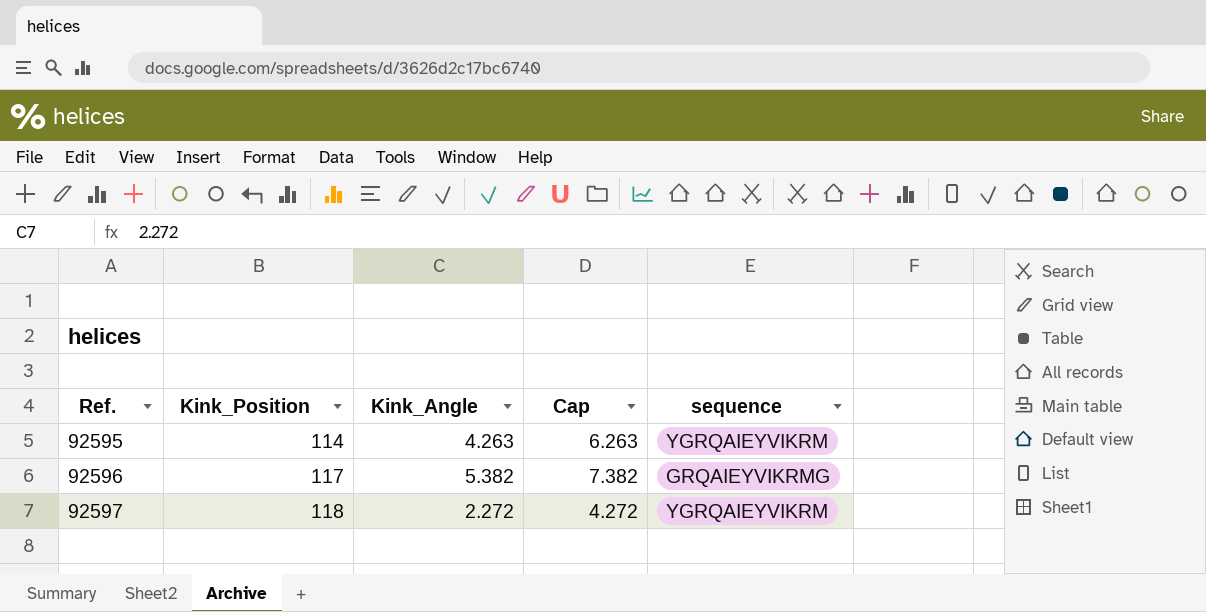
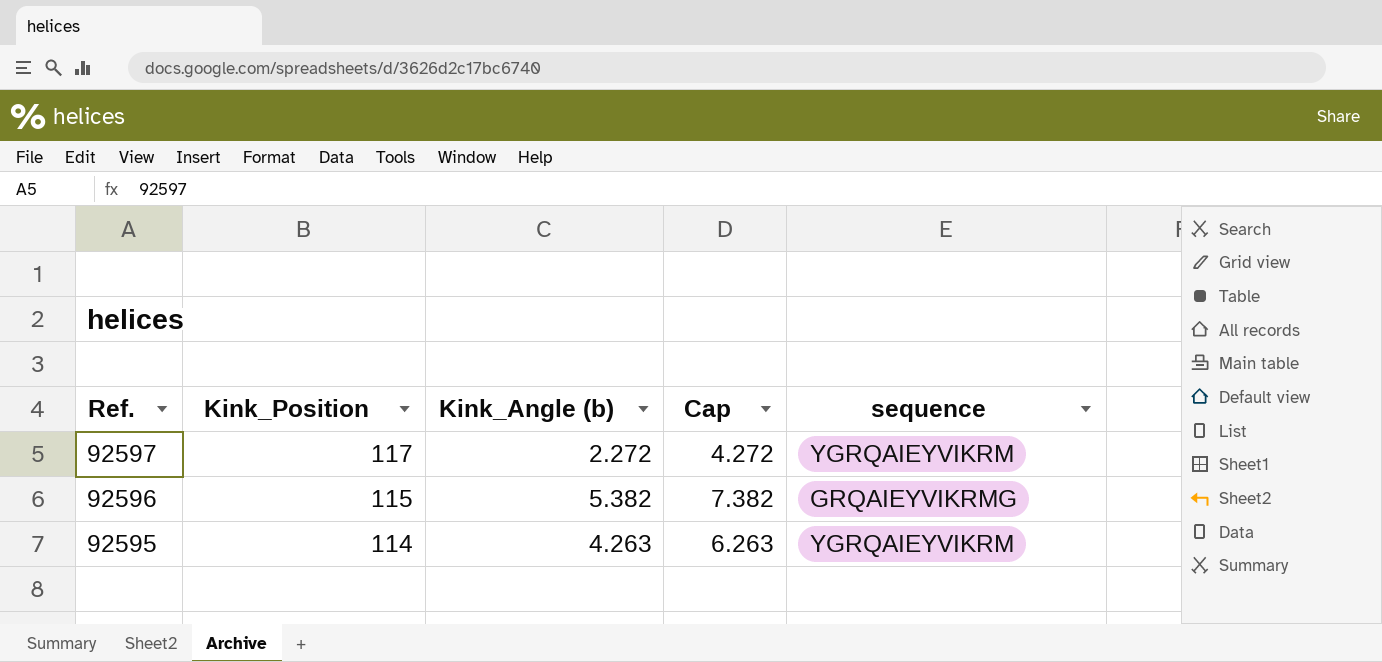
row order: Ref. ascending -> Ref. descending
column name: Kink_Angle -> Kink_Angle (b)
92597 | Kink_Position: 118 -> 117
92596 | Kink_Position: 117 -> 115

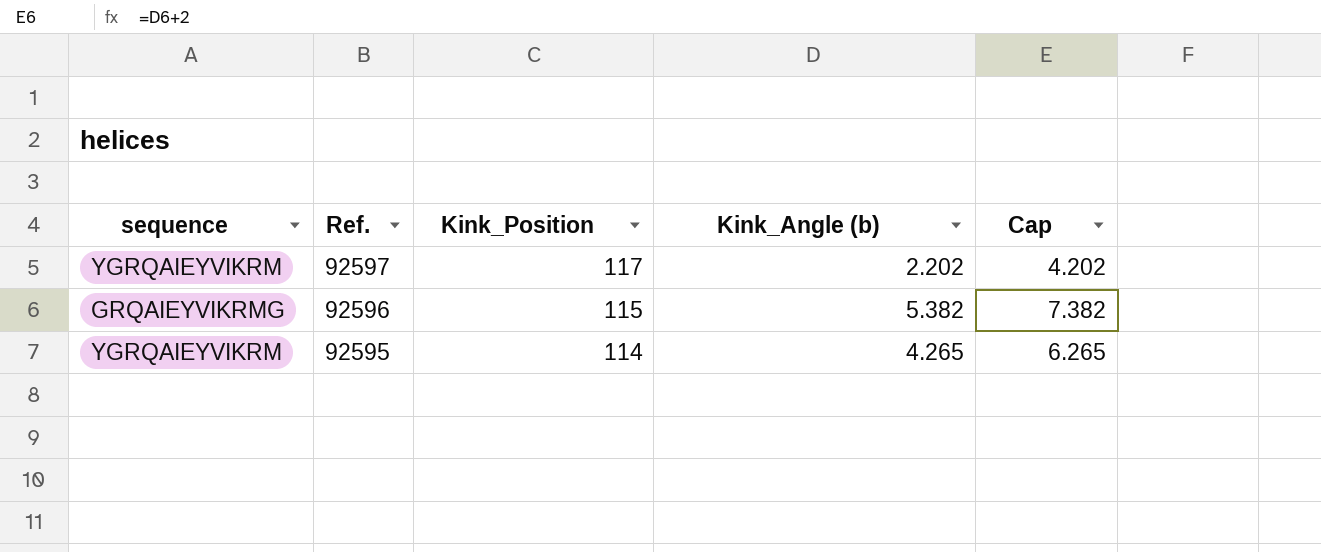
column sequence | position: 5 -> 1
92597 | Kink_Angle (b): 2.272 -> 2.202
92597 | Cap: 4.272 -> 4.202
92595 | Kink_Angle (b): 4.263 -> 4.265
92595 | Cap: 6.263 -> 6.265

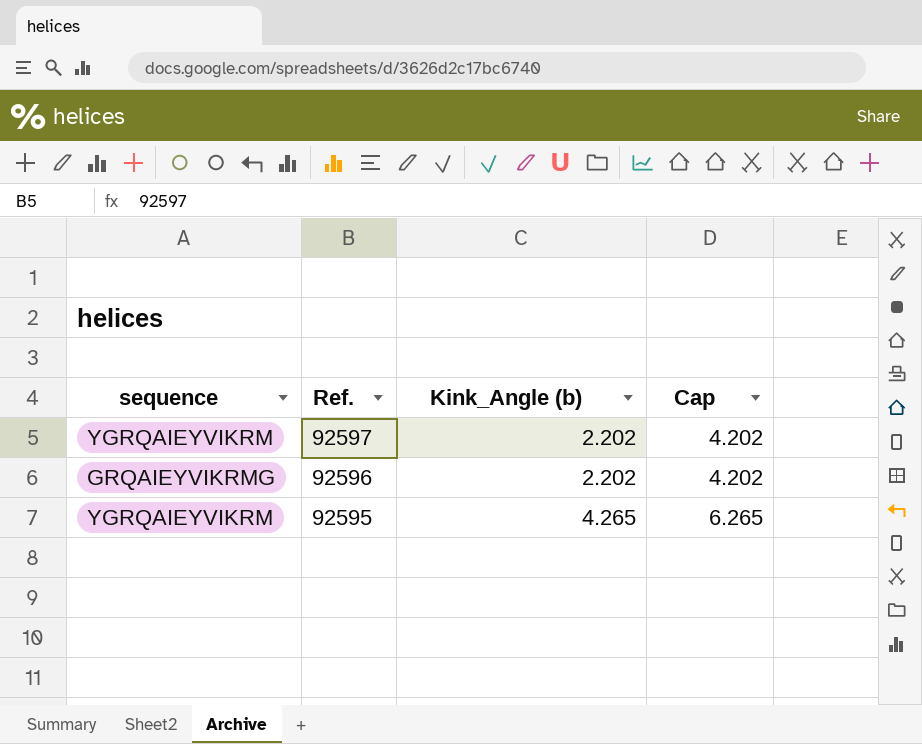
column Kink_Position | position: 3 -> none
92596 | Kink_Angle (b): 5.382 -> 2.202
92596 | Cap: 7.382 -> 4.202

